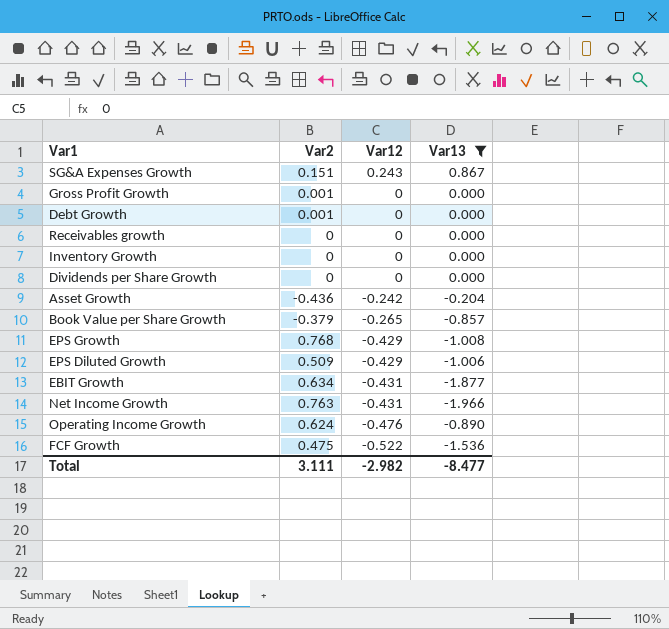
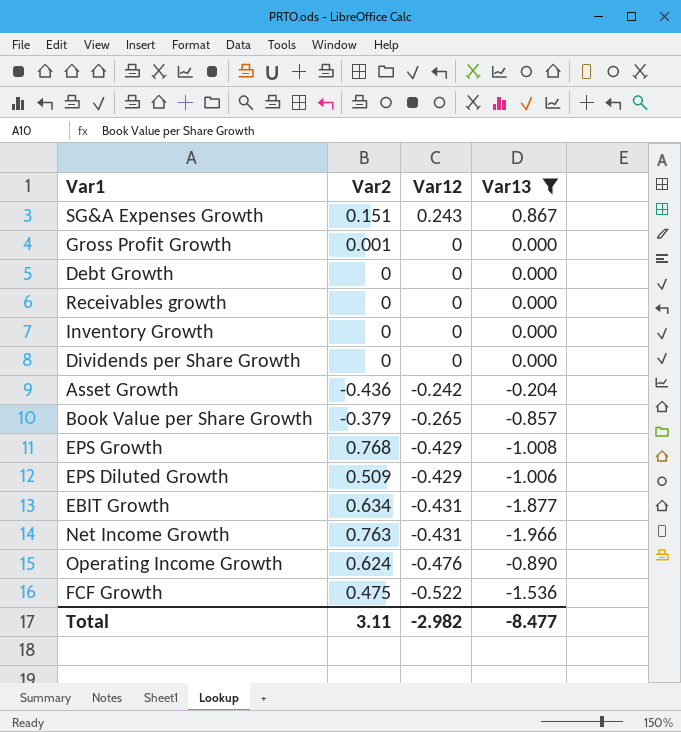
Debt Growth | Var2: 0.001 -> 0
Total | Var2: 3.111 -> 3.11

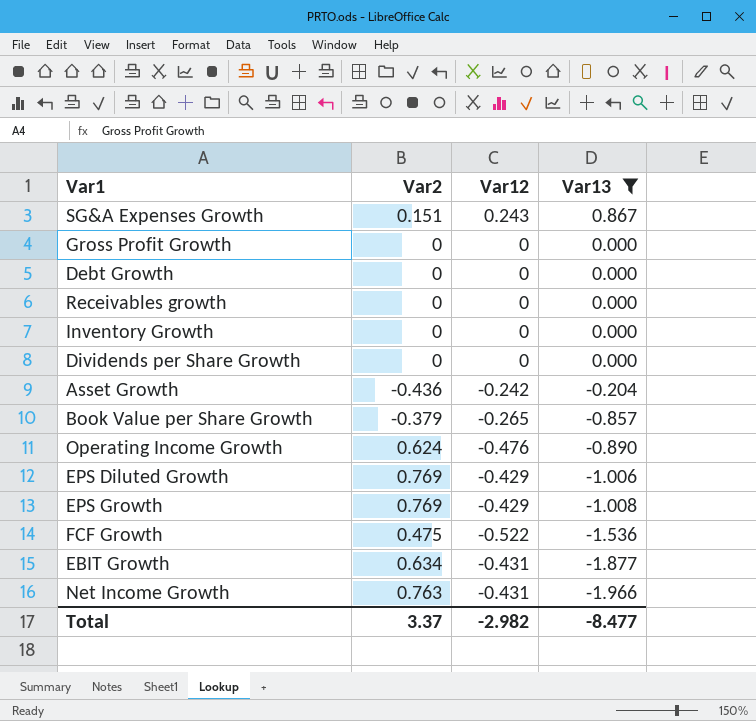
row order: Var12 descending -> Var13 descending
Gross Profit Growth | Var2: 0.001 -> 0
EPS Diluted Growth | Var2: 0.509 -> 0.769
EPS Growth | Var2: 0.768 -> 0.769
Total | Var2: 3.11 -> 3.37

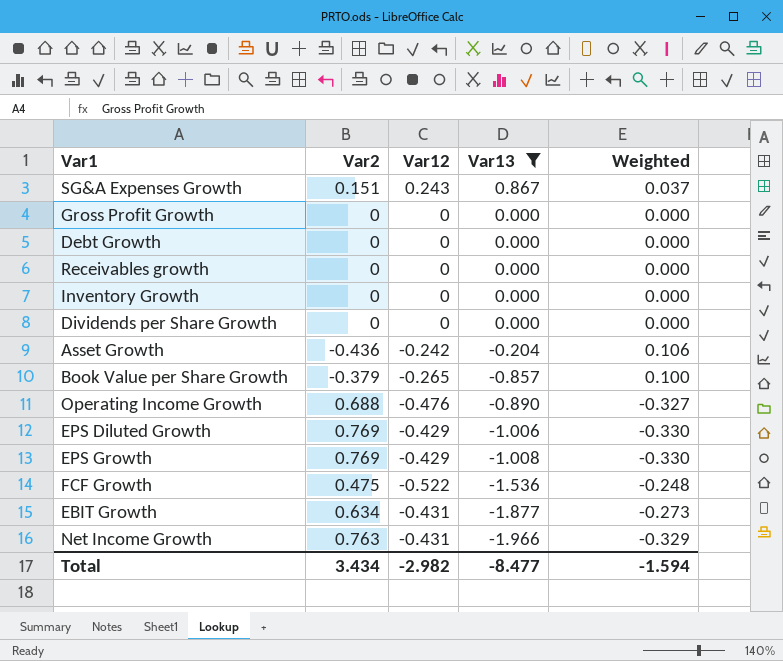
column Weighted | formula: none -> [Var2] * [Var12]
Operating Income Growth | Var2: 0.624 -> 0.688
Total | Var2: 3.37 -> 3.434

